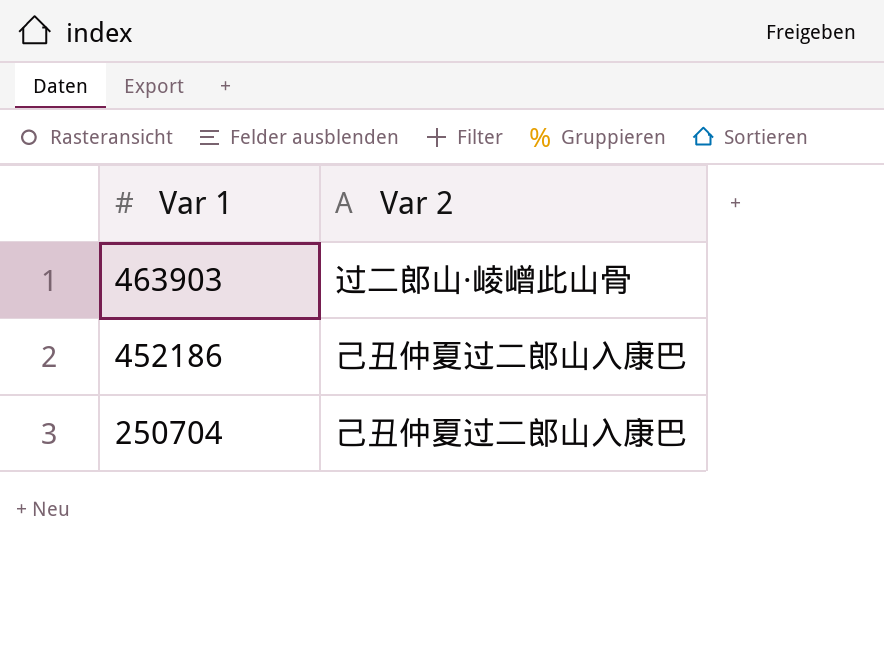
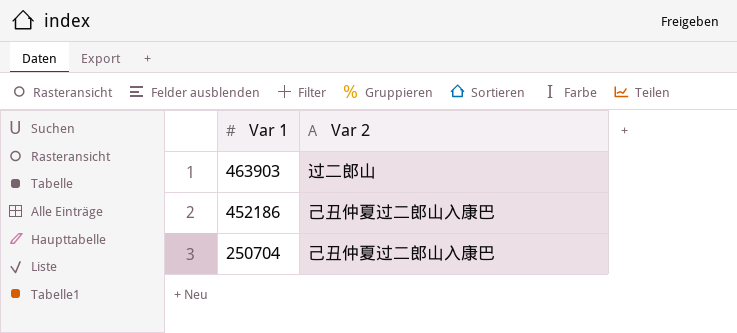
463903 | Var 2: 过二郎山·崚嶒此山骨 -> 过二郎山

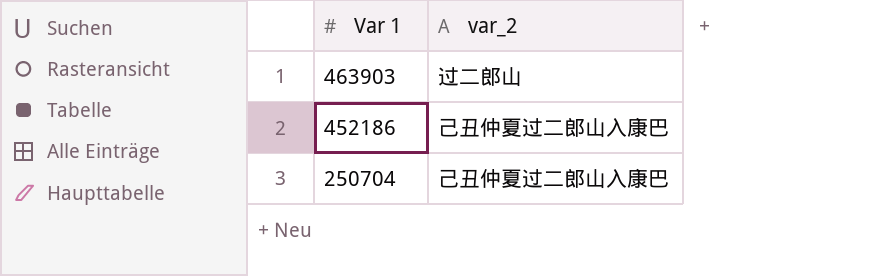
column name: Var 2 -> var_2

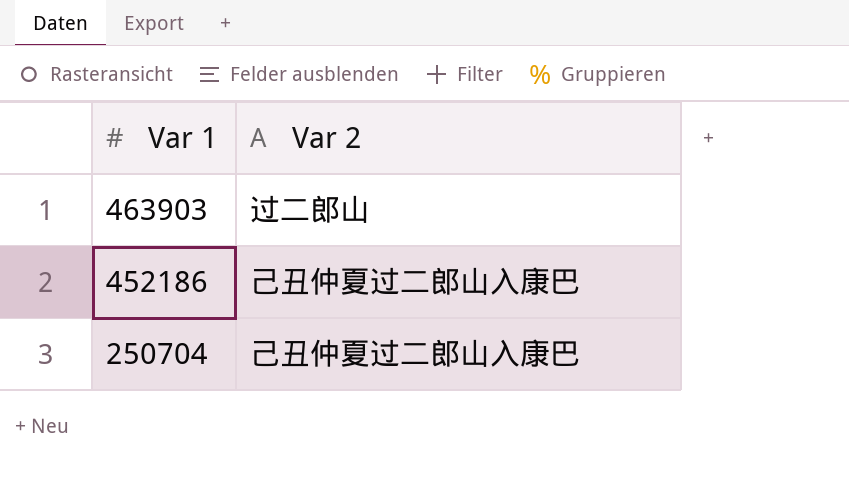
column name: var_2 -> Var 2

